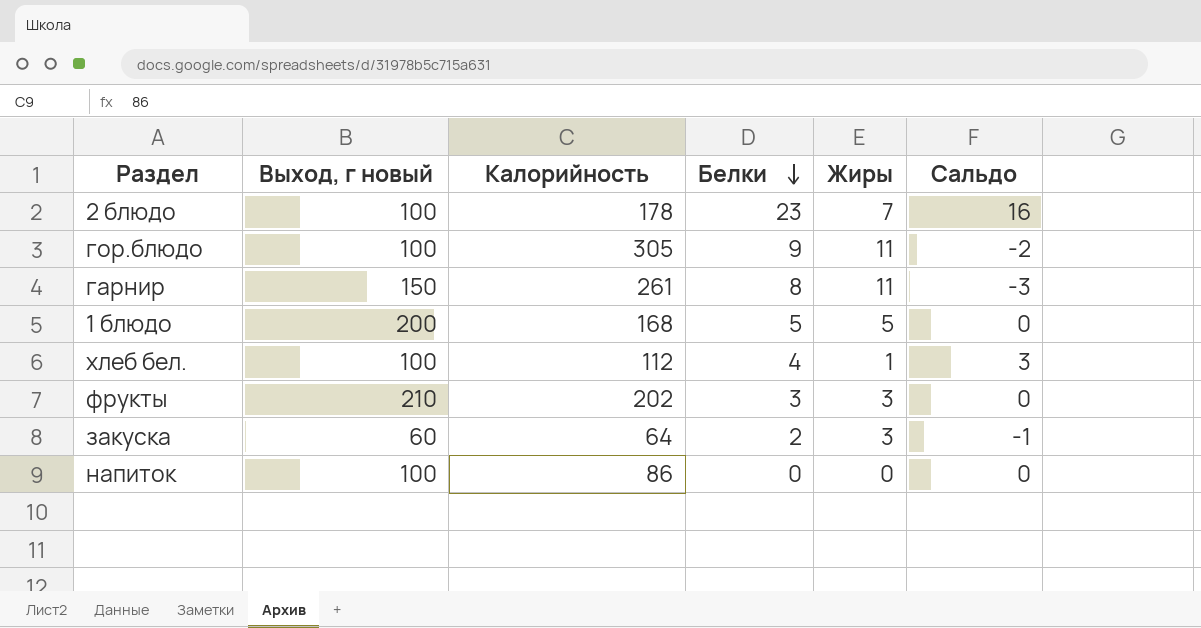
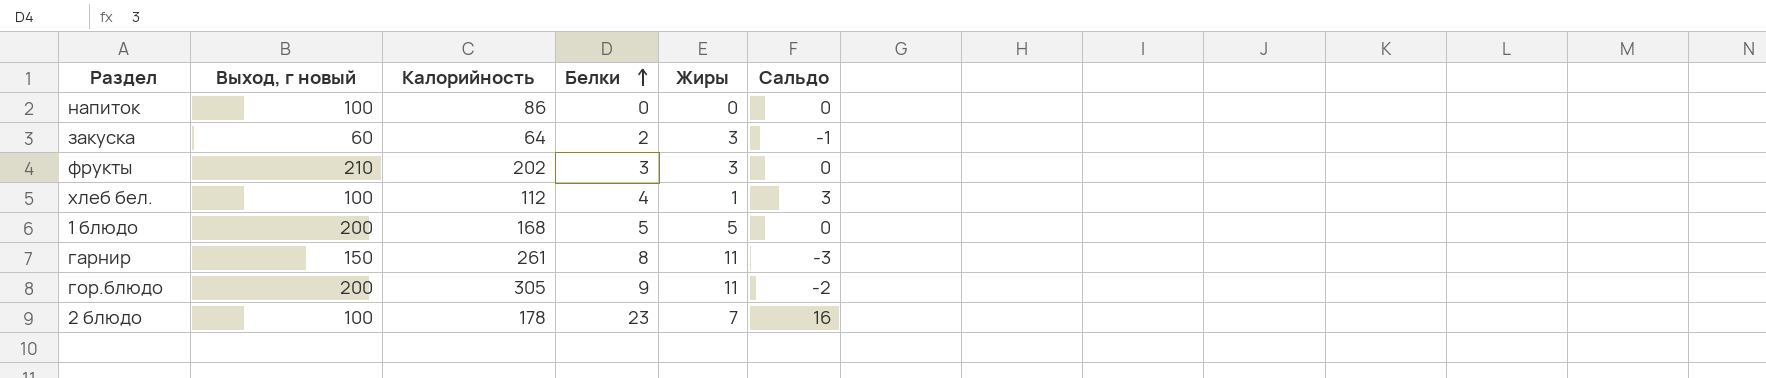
row order: Белки descending -> Белки ascending
гор.блюдо | Выход, г новый: 100 -> 200

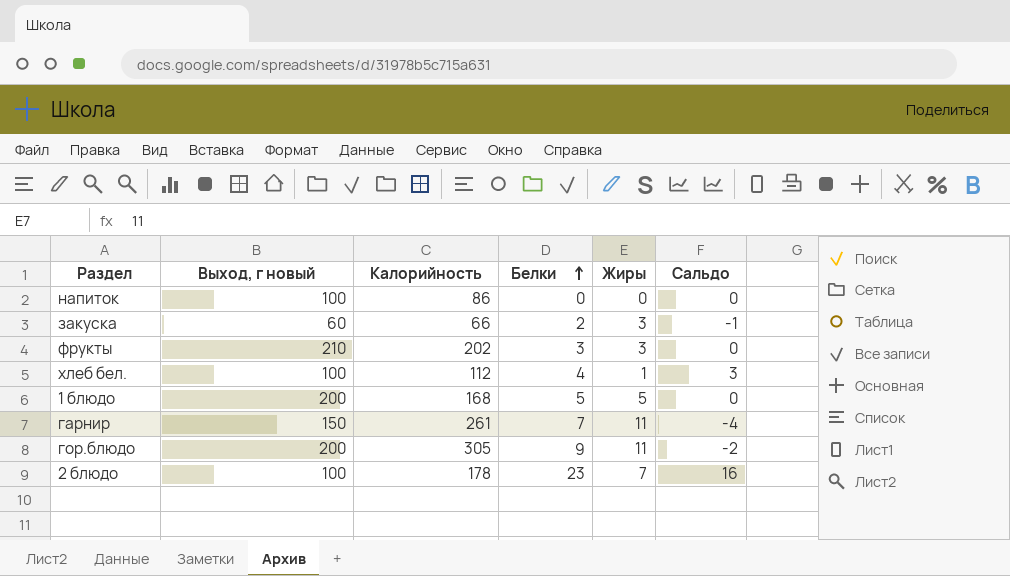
закуска | Калорийность: 64 -> 66
гарнир | Белки: 8 -> 7
гарнир | Сальдо: -3 -> -4

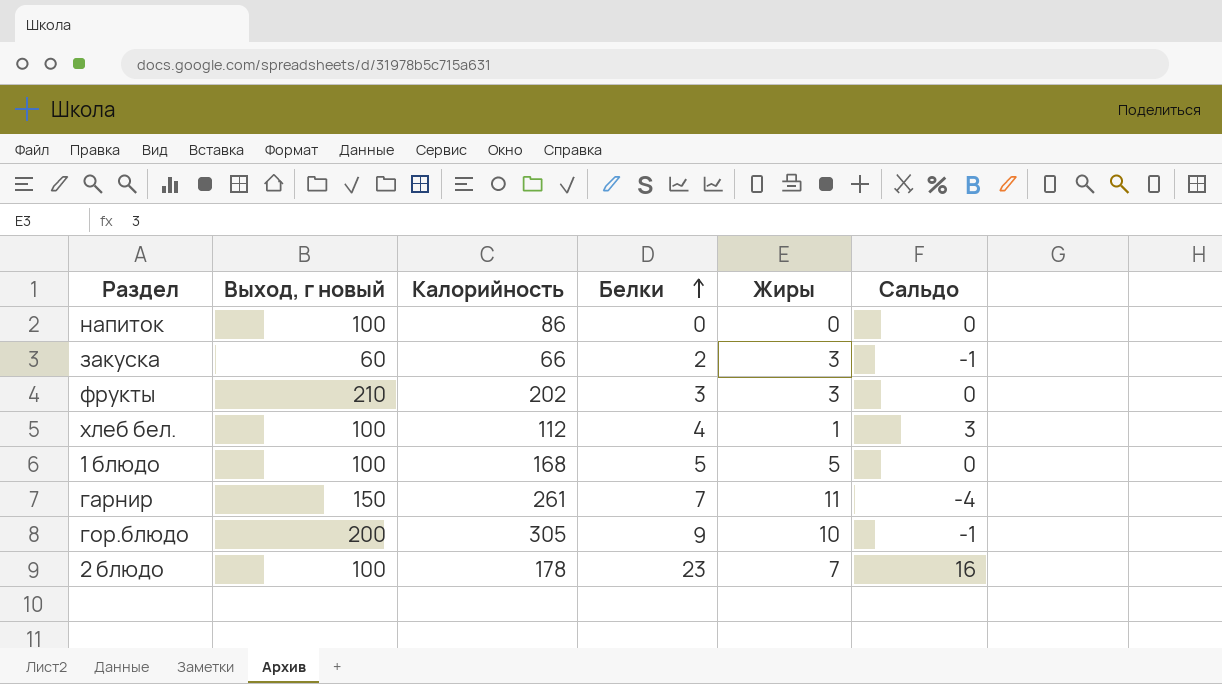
1 блюдо | Выход, г новый: 200 -> 100
гор.блюдо | Жиры: 11 -> 10
гор.блюдо | Сальдо: -2 -> -1

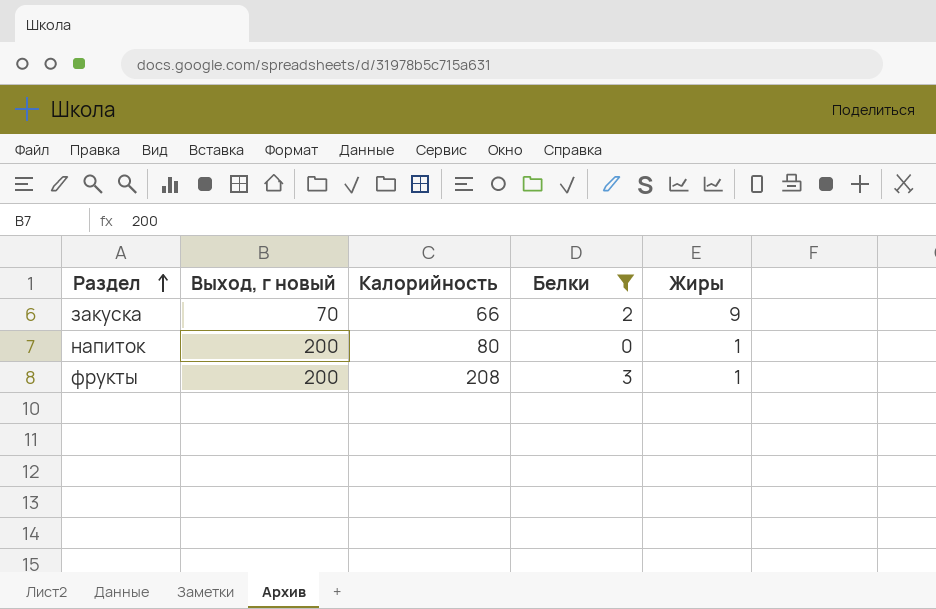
filter: none -> Белки <= 3
row order: Белки ascending -> Раздел ascending
column Сальдо | formula: [Белки] - [Жиры] -> none
закуска | Выход, г новый: 60 -> 70
закуска | Жиры: 3 -> 9
напиток | Выход, г новый: 100 -> 200
напиток | Калорийность: 86 -> 80
напиток | Жиры: 0 -> 1
фрукты | Выход, г новый: 210 -> 200
фрукты | Калорийность: 202 -> 208
фрукты | Жиры: 3 -> 1

